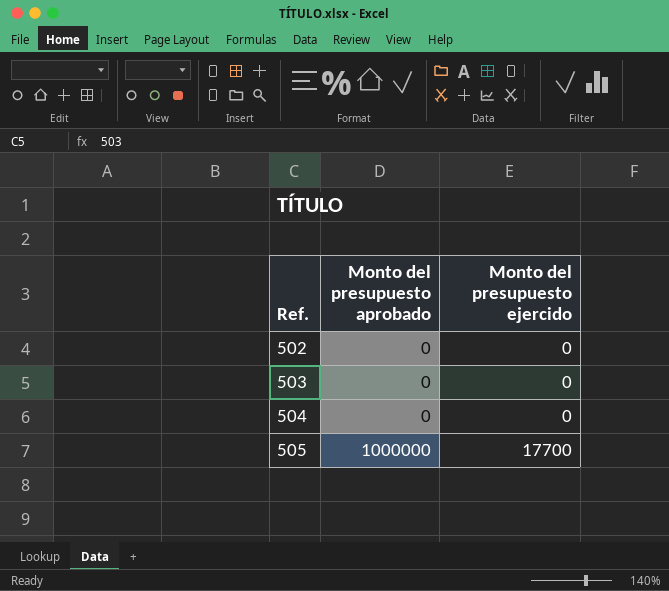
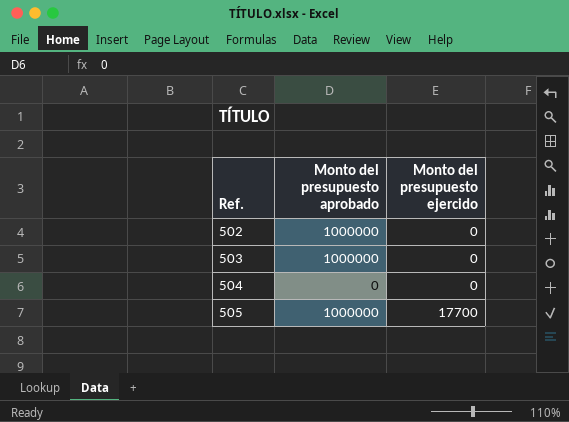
502 | Monto del presupuesto aprobado: 0 -> 1000000
503 | Monto del presupuesto aprobado: 0 -> 1000000

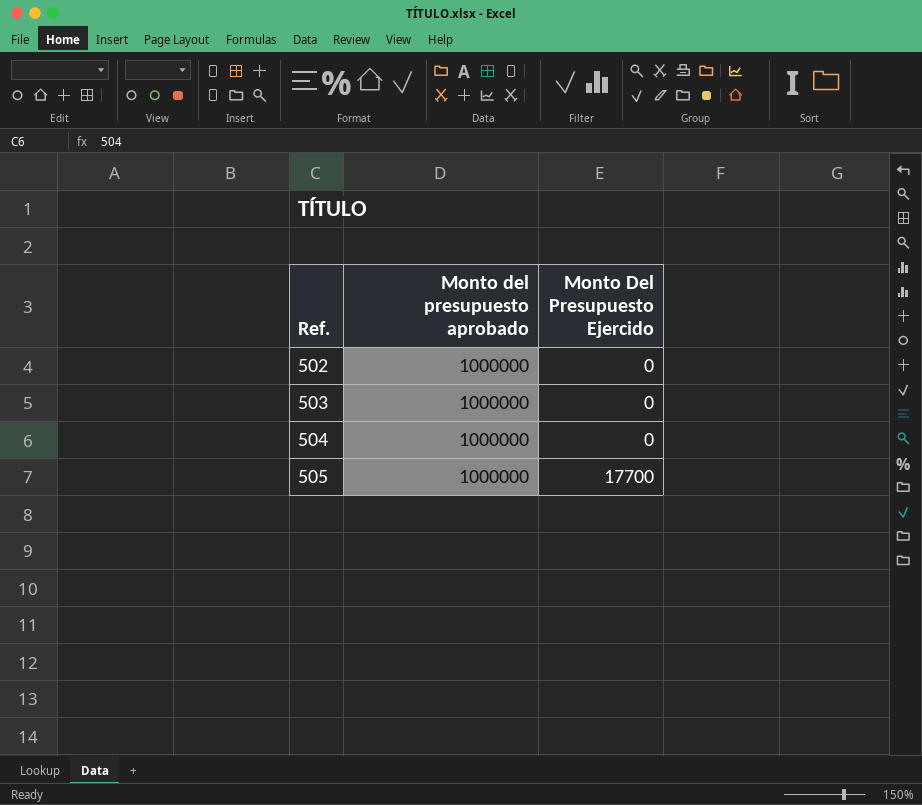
column name: Monto del presupuesto ejercido -> Monto Del Presupuesto Ejercido
504 | Monto del presupuesto aprobado: 0 -> 1000000

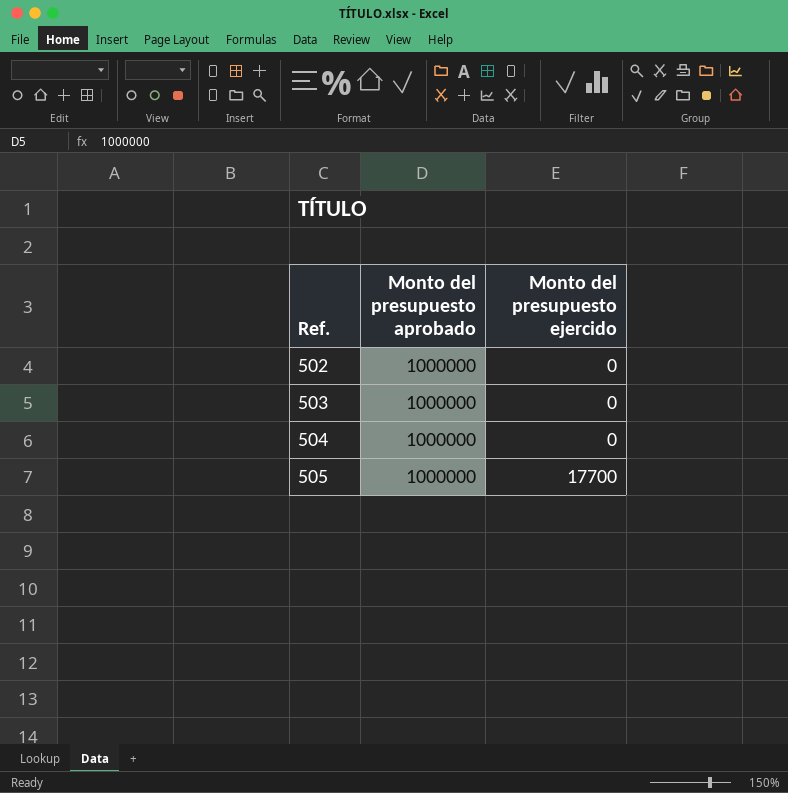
column name: Monto Del Presupuesto Ejercido -> Monto del presupuesto ejercido

